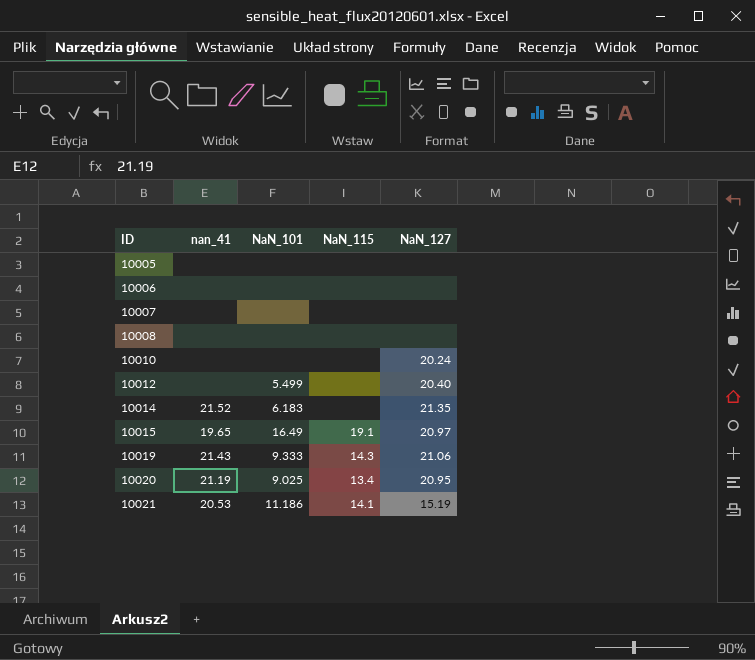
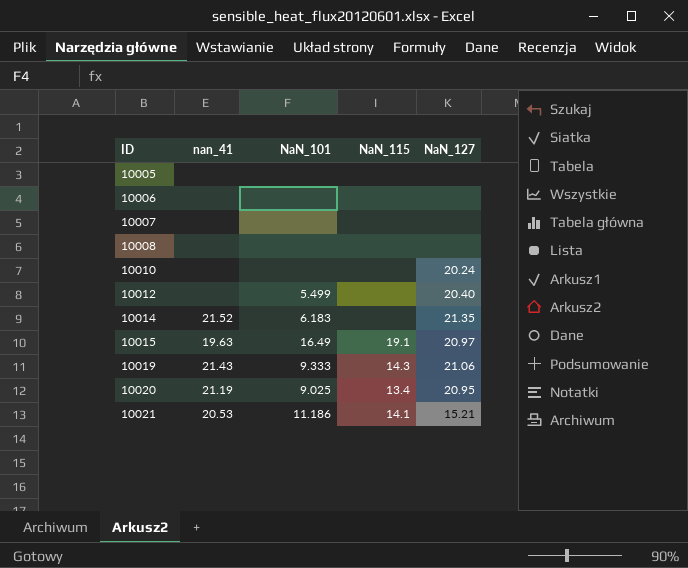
10015 | nan_41: 19.65 -> 19.63
10021 | NaN_127: 15.19 -> 15.21

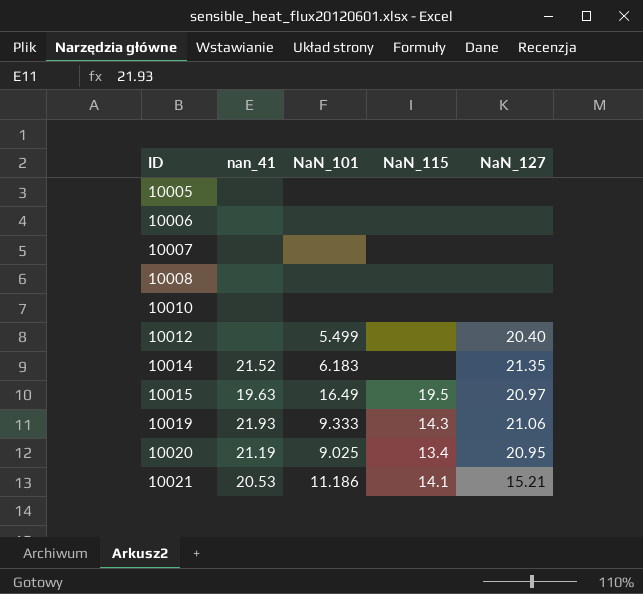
10010 | NaN_127: 20.24 -> none
10015 | NaN_115: 19.1 -> 19.5
10019 | nan_41: 21.43 -> 21.93

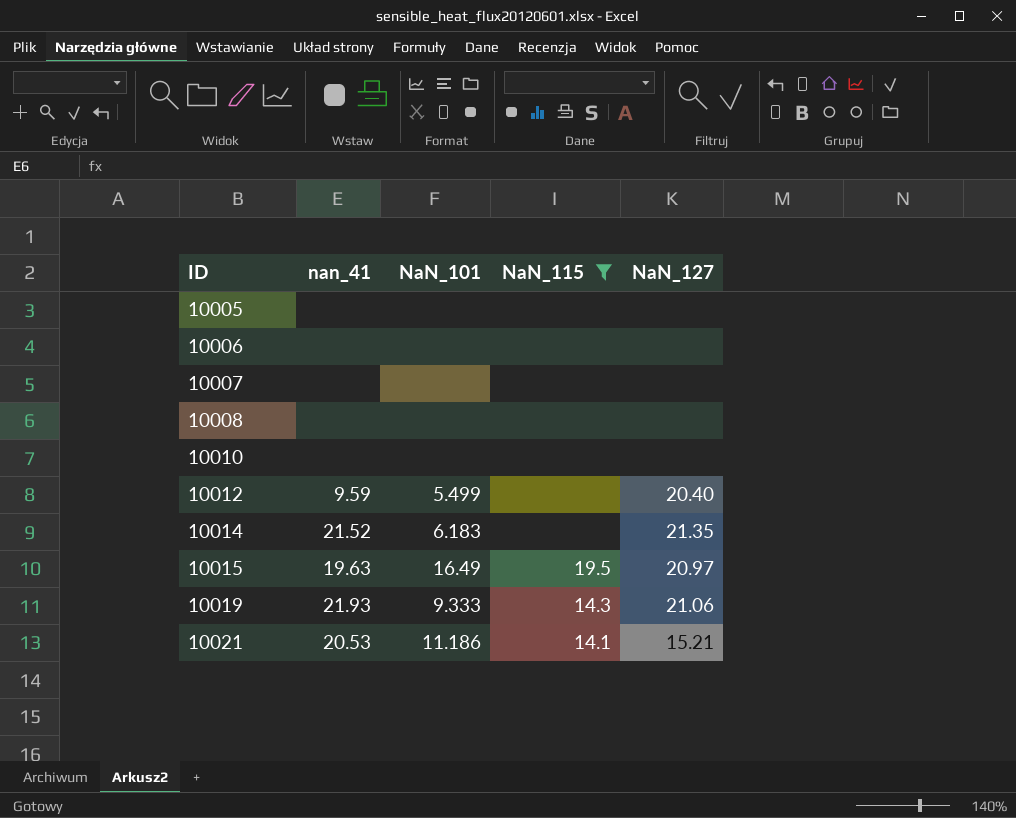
filter: none -> NaN_115 != 13.4
10012 | nan_41: none -> 9.59

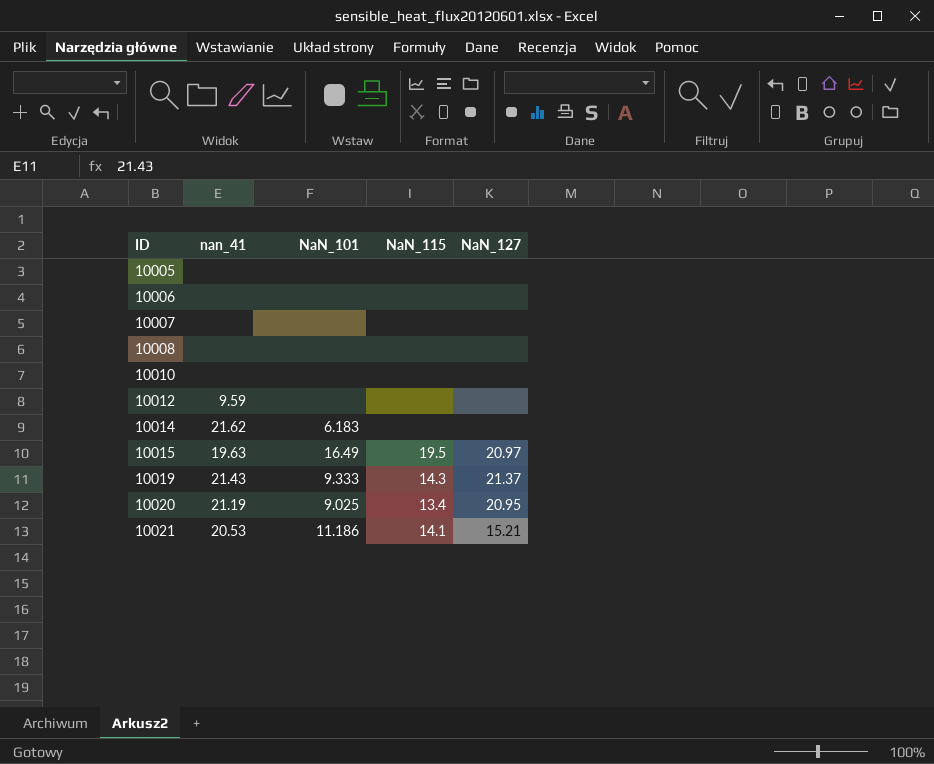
filter: NaN_115 != 13.4 -> none
10012 | NaN_101: 5.499 -> none
10012 | NaN_127: 20.40 -> none
10014 | nan_41: 21.52 -> 21.62
10014 | NaN_127: 21.35 -> none
10019 | nan_41: 21.93 -> 21.43
10019 | NaN_127: 21.06 -> 21.37

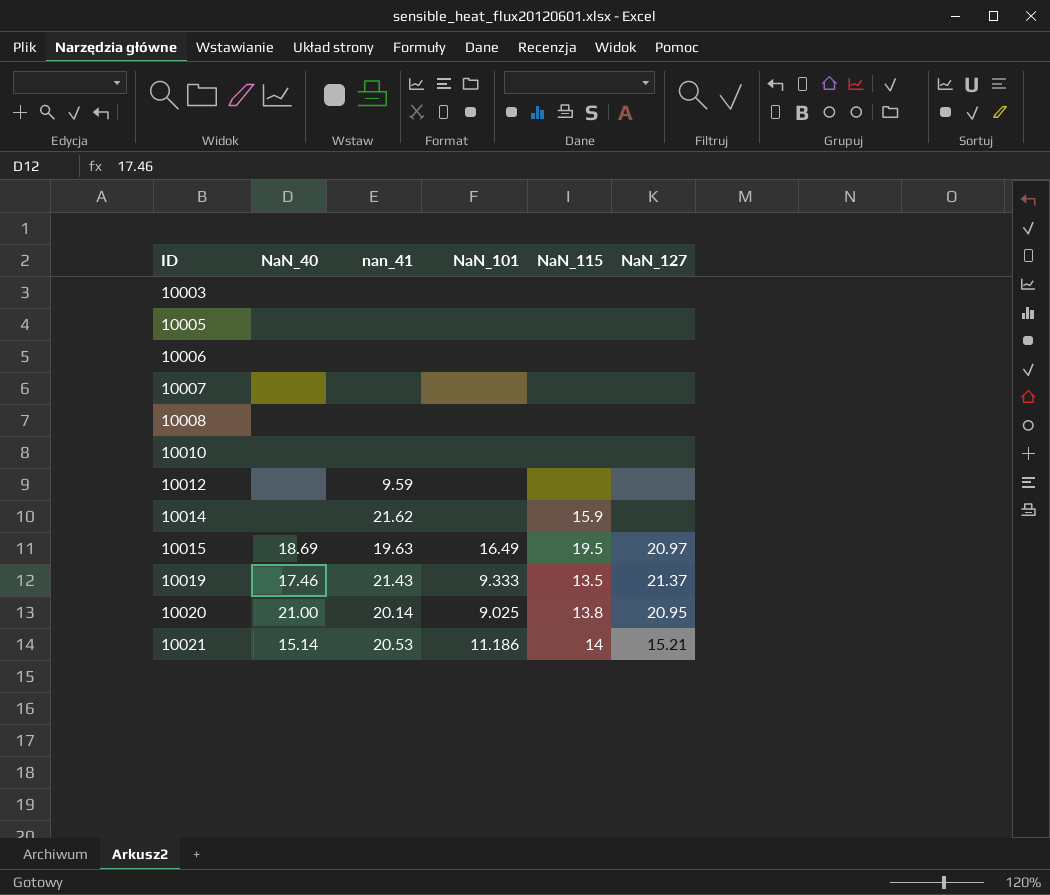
column NaN_40 | position: none -> 2
row 10003: none -> none | none | none | none | none
10014 | NaN_101: 6.183 -> none
10014 | NaN_115: none -> 15.9
10019 | NaN_115: 14.3 -> 13.5
10020 | nan_41: 21.19 -> 20.14
10020 | NaN_115: 13.4 -> 13.8
10021 | NaN_115: 14.1 -> 14

